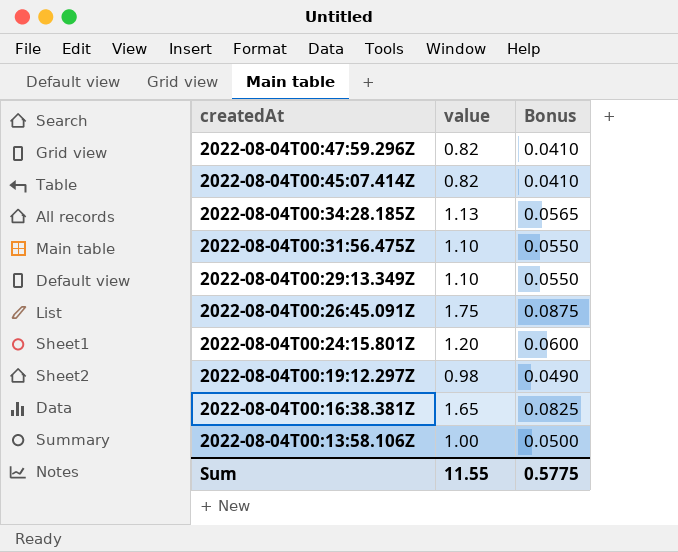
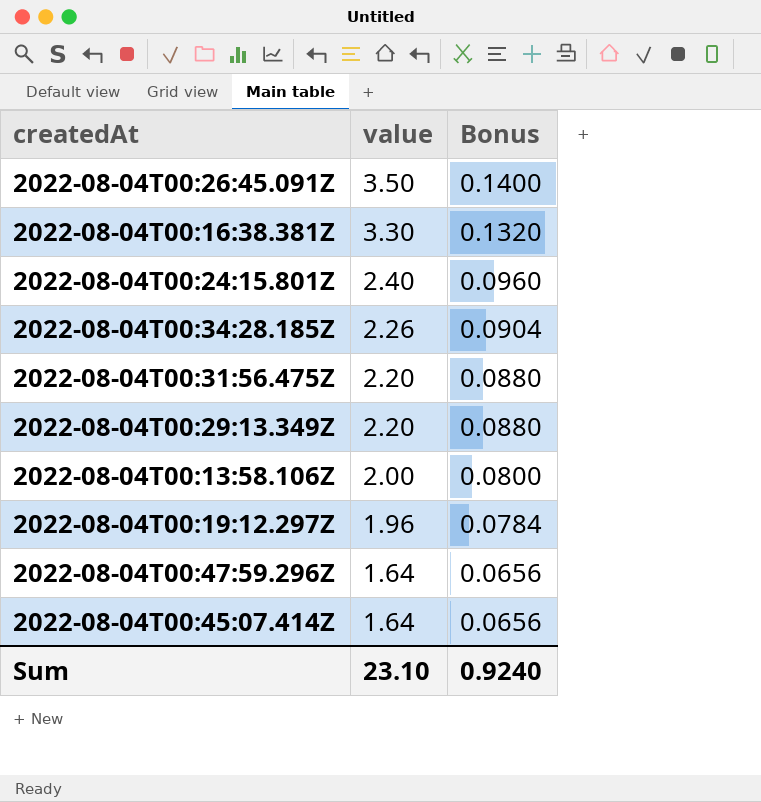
row order: createdAt descending -> value descending
column Bonus | formula: [value] * 0.05 -> [value] * 0.04
2022-08-04T00:26:45.091Z | value: 1.75 -> 3.50
2022-08-04T00:16:38.381Z | value: 1.65 -> 3.30
2022-08-04T00:24:15.801Z | value: 1.20 -> 2.40
2022-08-04T00:34:28.185Z | value: 1.13 -> 2.26
2022-08-04T00:31:56.475Z | value: 1.10 -> 2.20
2022-08-04T00:29:13.349Z | value: 1.10 -> 2.20
2022-08-04T00:13:58.106Z | value: 1.00 -> 2.00
2022-08-04T00:19:12.297Z | value: 0.98 -> 1.96
2022-08-04T00:47:59.296Z | value: 0.82 -> 1.64
2022-08-04T00:45:07.414Z | value: 0.82 -> 1.64
Sum | value: 11.55 -> 23.10
Sum | Bonus: 0.5775 -> 0.9240

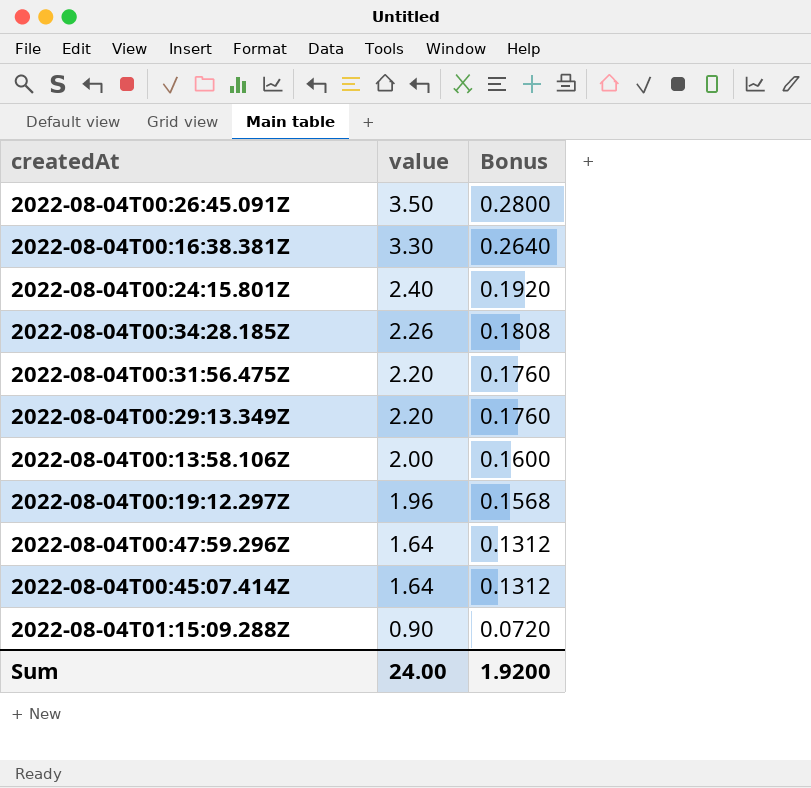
column Bonus | formula: [value] * 0.04 -> [value] * 0.08
row 2022-08-04T01:15:09.288Z: none -> 0.90 | 0.0720
Sum | value: 23.10 -> 24.00
Sum | Bonus: 0.9240 -> 1.9200

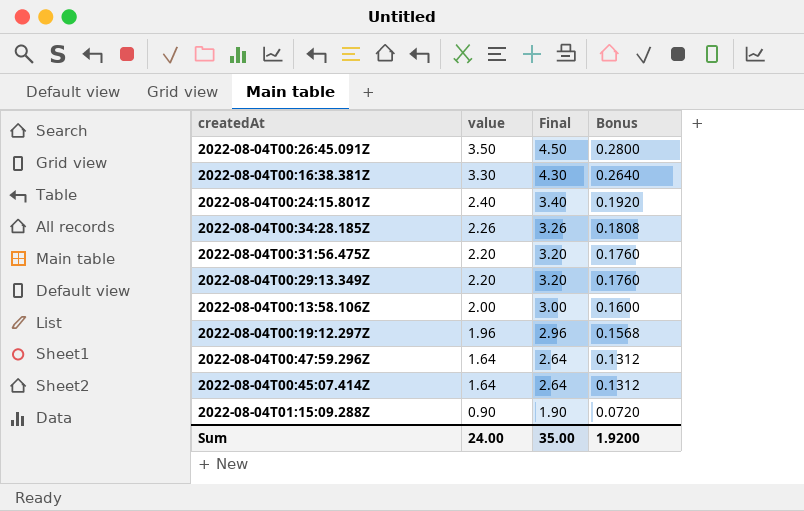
column Final | formula: none -> [value] + 1

